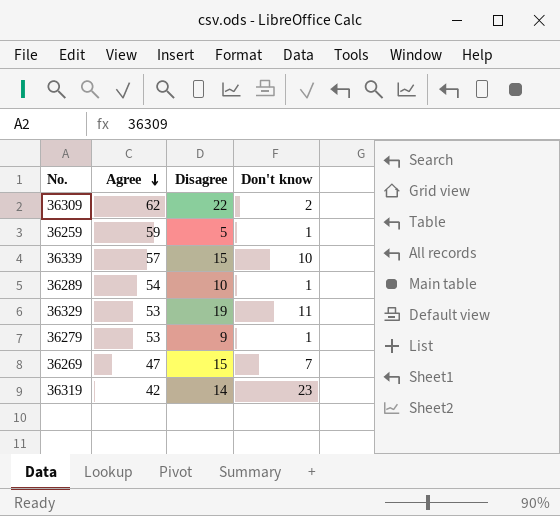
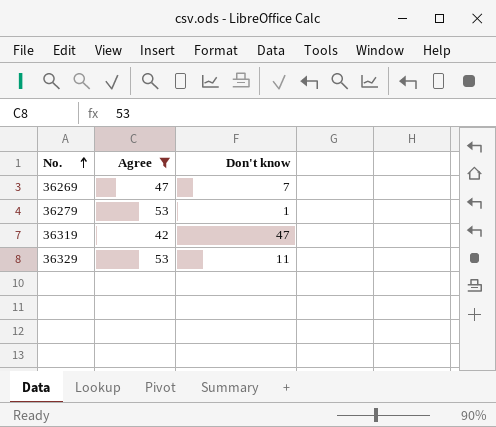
filter: none -> Agree <= 53
row order: Agree descending -> No. ascending
column Disagree | position: 3 -> none
36319 | Don't know: 23 -> 47

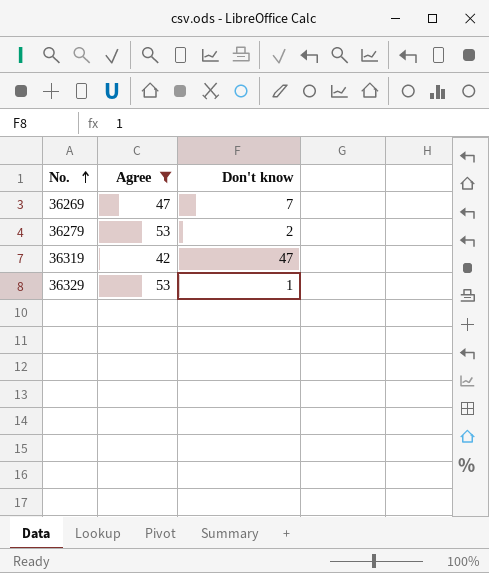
36279 | Don't know: 1 -> 2
36329 | Don't know: 11 -> 1

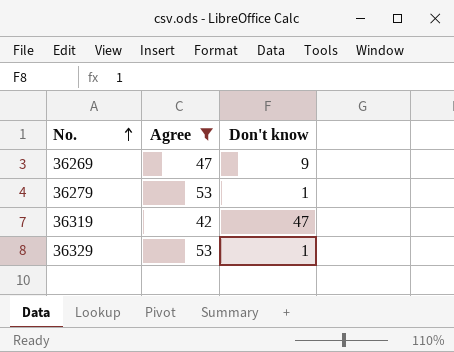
36269 | Don't know: 7 -> 9
36279 | Don't know: 2 -> 1

